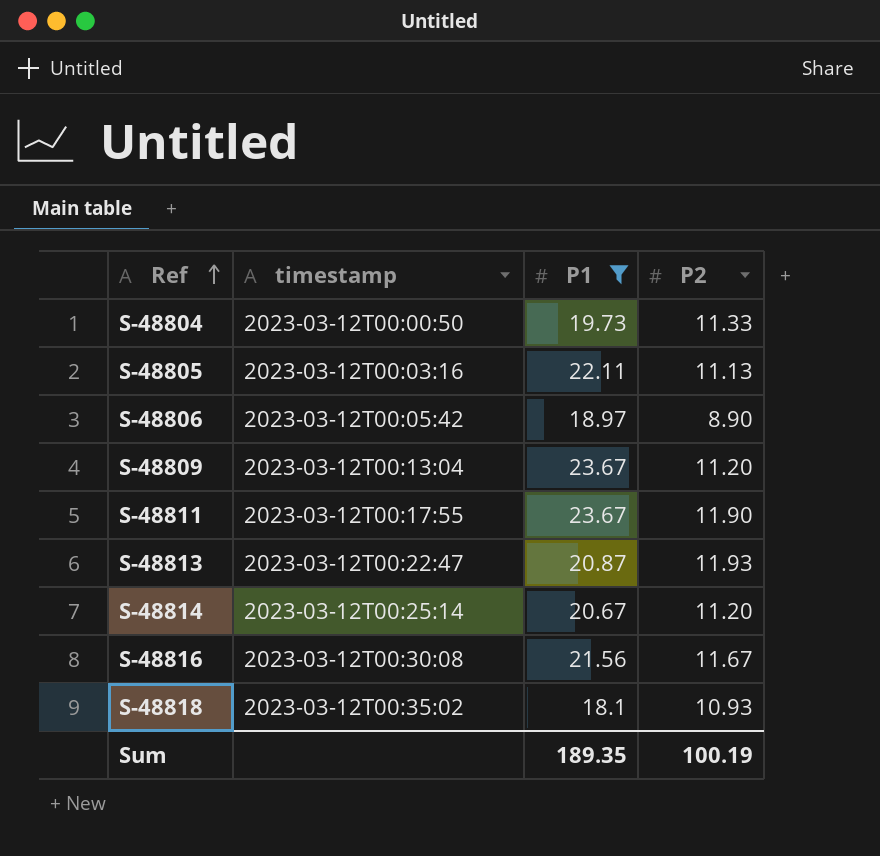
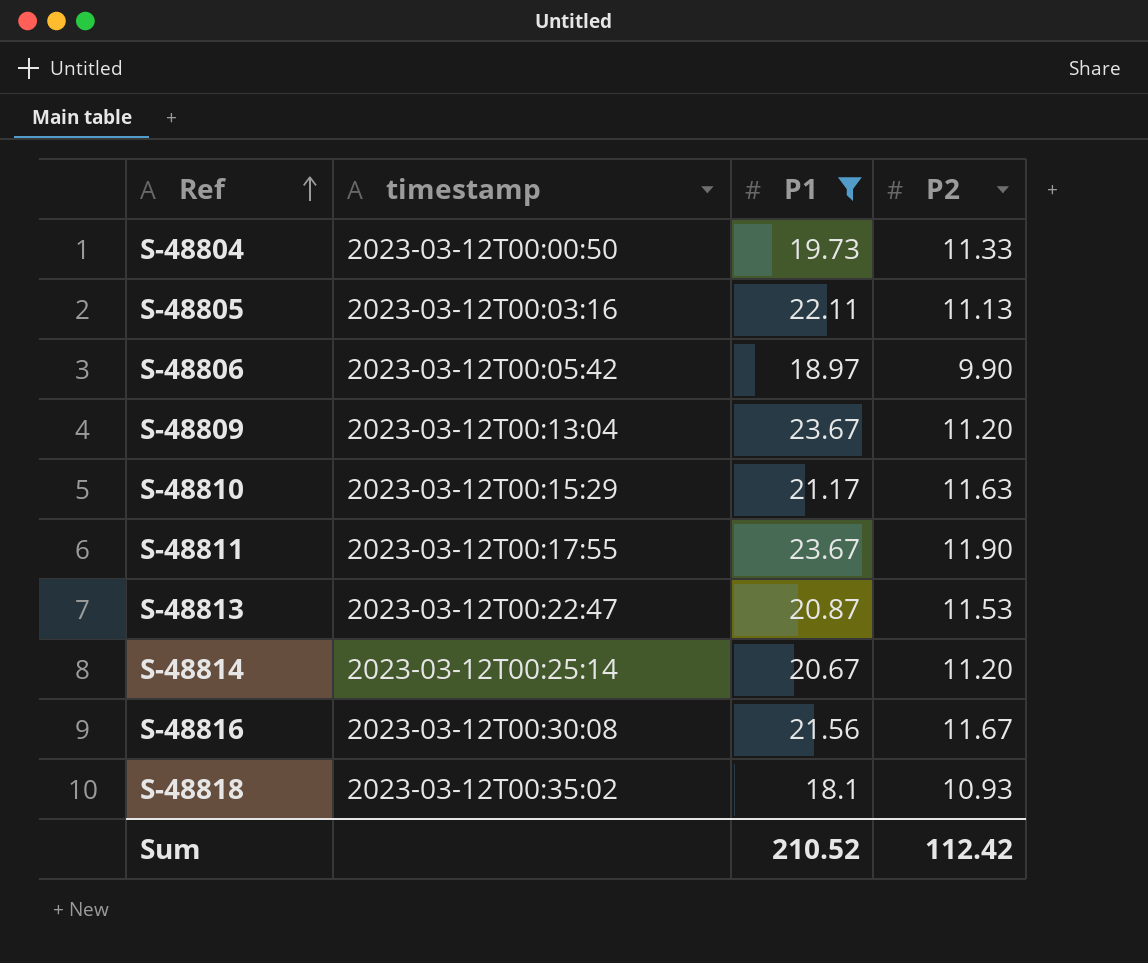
S-48806 | P2: 8.90 -> 9.90
row S-48810: none -> 2023-03-12T00:15:29 | 21.17 | 11.63
S-48813 | P2: 11.93 -> 11.53
Sum | P1: 189.35 -> 210.52
Sum | P2: 100.19 -> 112.42

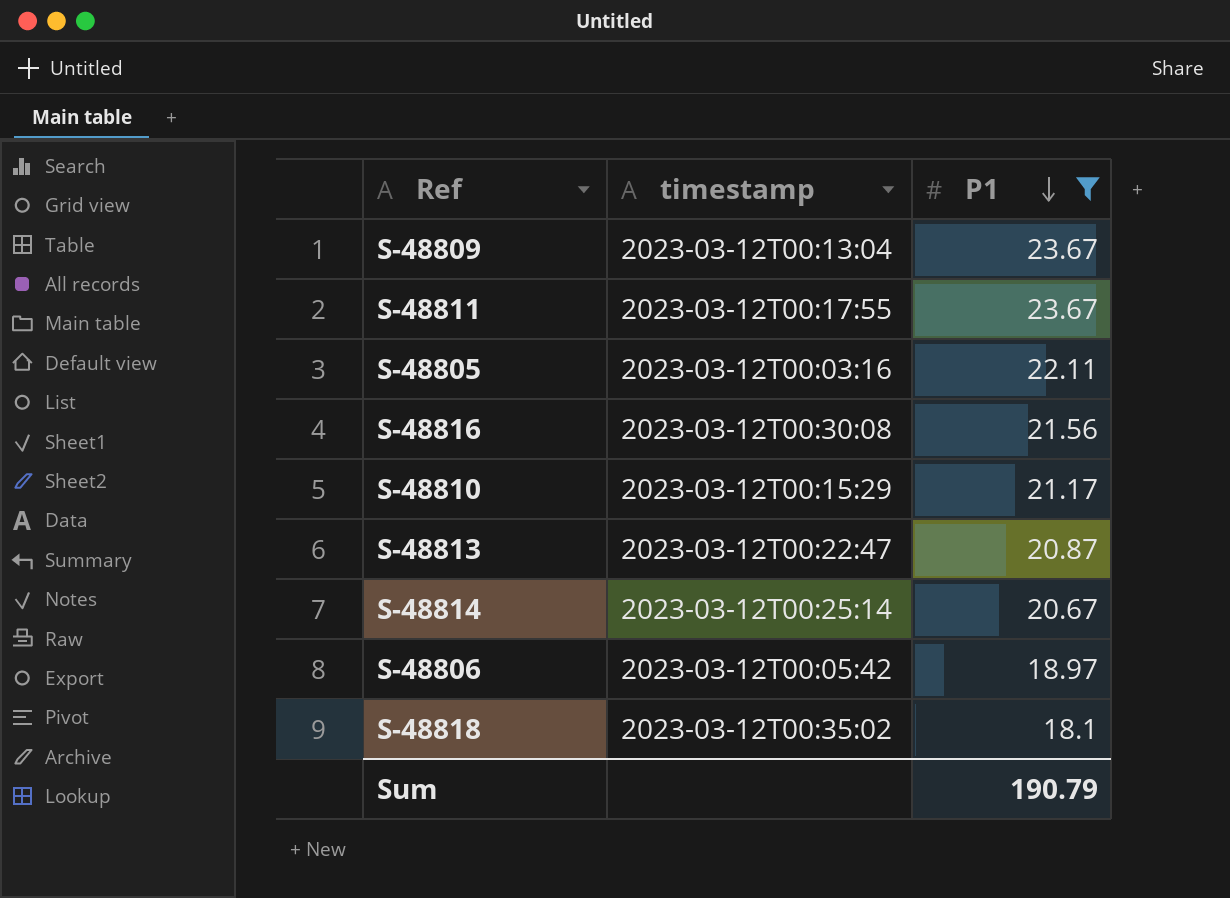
row order: Ref ascending -> P1 descending
column P2 | position: 4 -> none
row S-48804: 2023-03-12T00:00:50 | 19.73 | 11.33 -> none
Sum | P1: 210.52 -> 190.79

